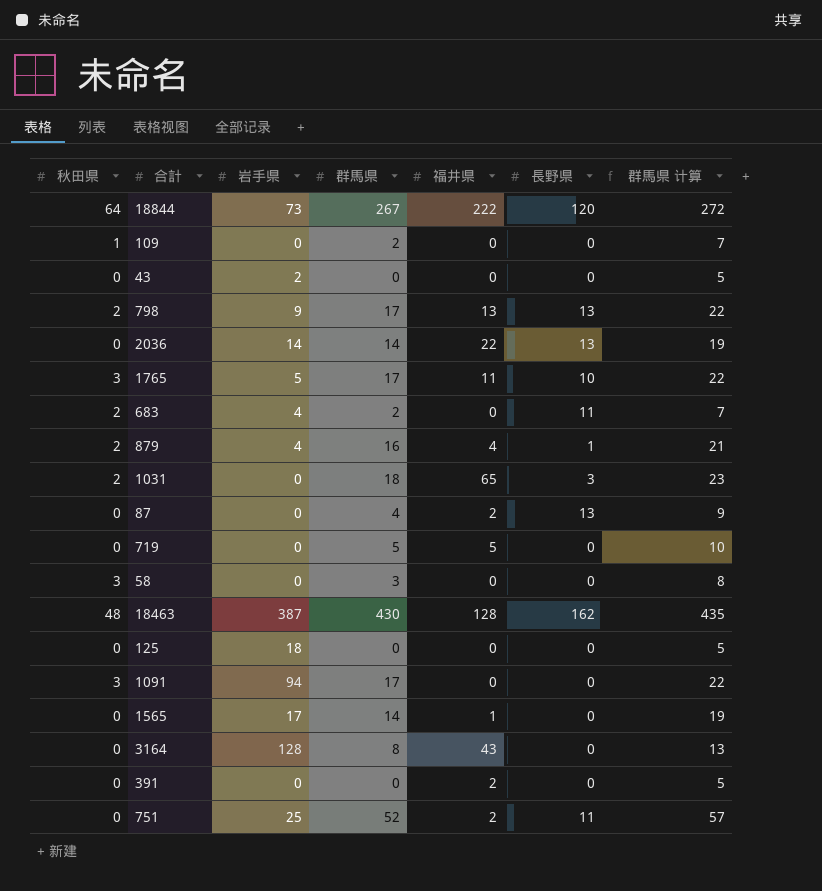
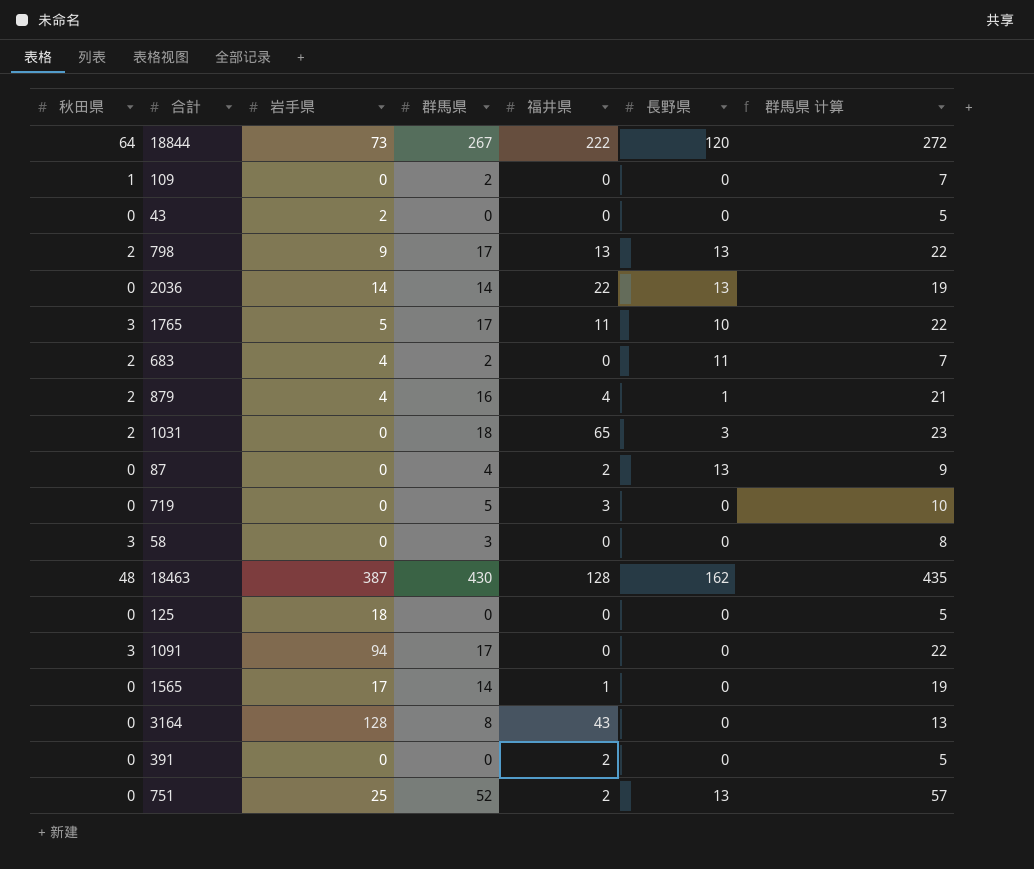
719 | 福井県: 5 -> 3
751 | 長野県: 11 -> 13

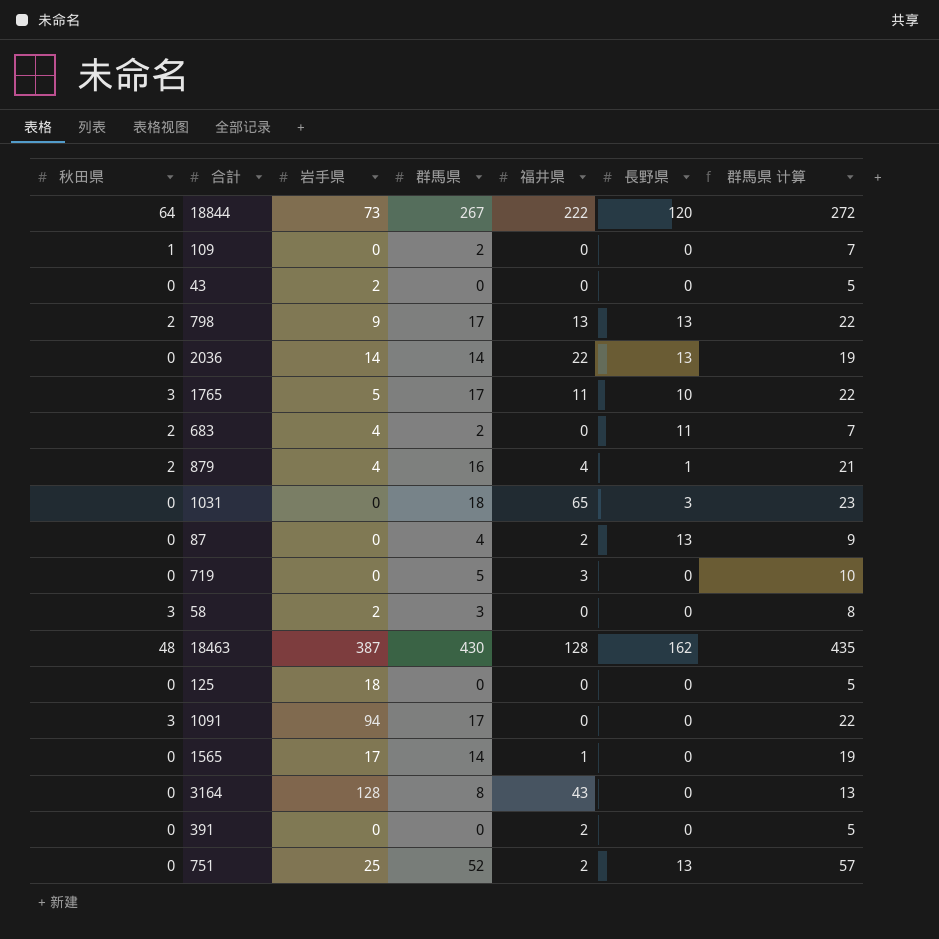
1031 | 秋田県: 2 -> 0
58 | 岩手県: 0 -> 2

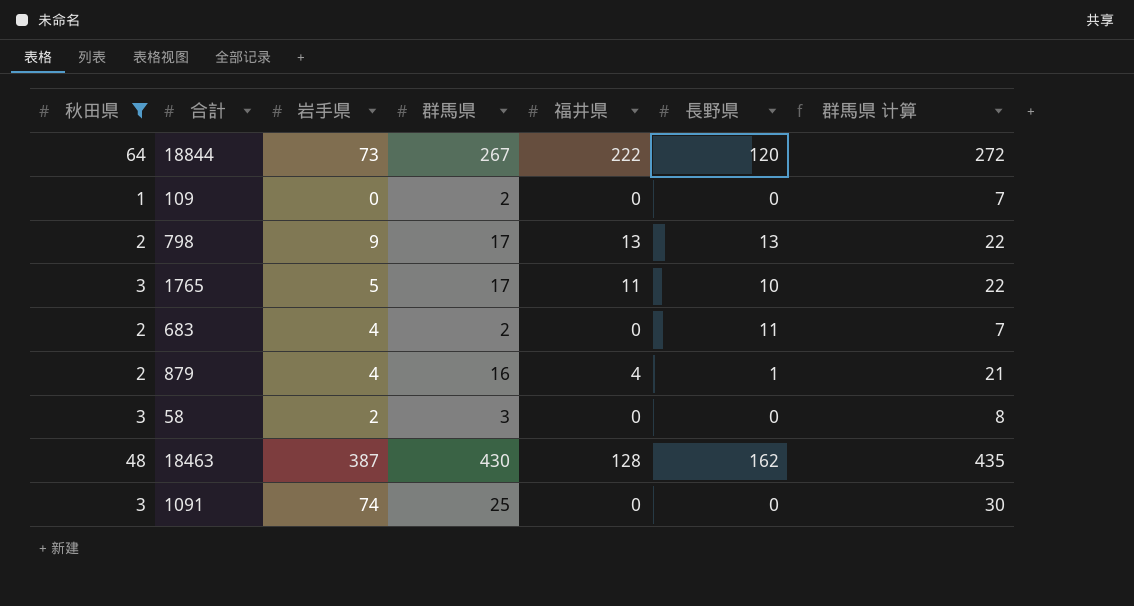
filter: none -> 秋田県 != 0
1091 | 岩手県: 94 -> 74
1091 | 群馬県: 17 -> 25
1091 | 群馬県 计算: 22 -> 30

